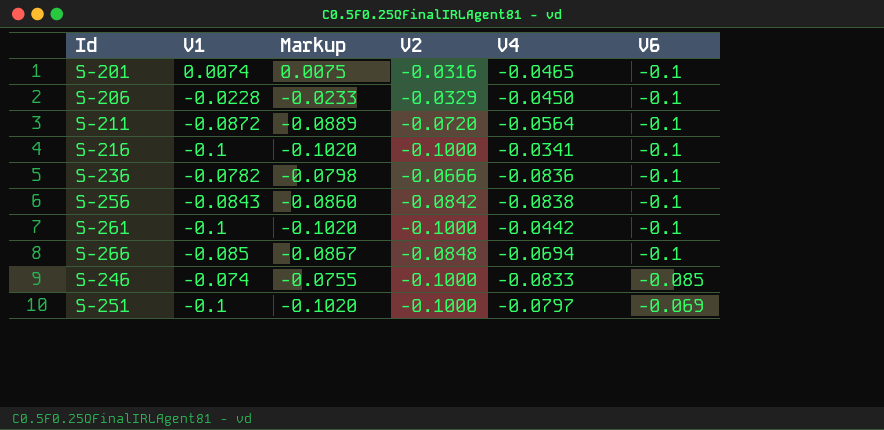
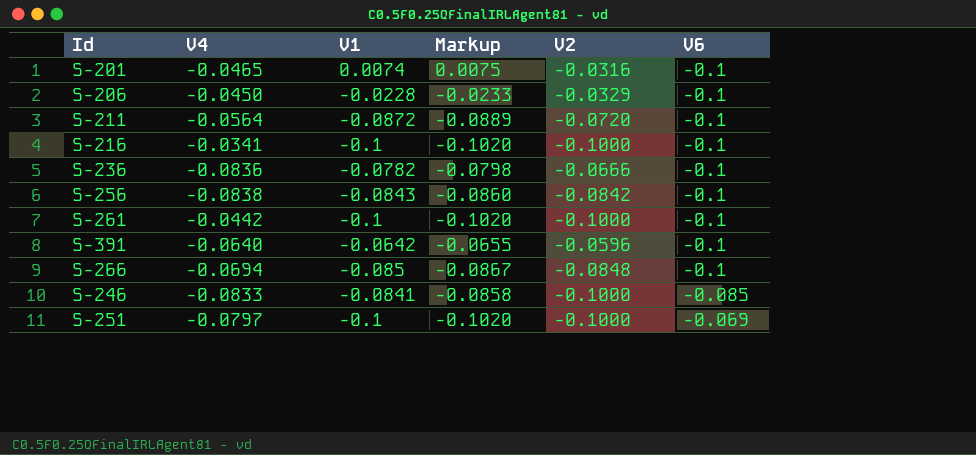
column V4 | position: 5 -> 2
row S-391: none -> -0.0640 | -0.0642 | -0.0655 | -0.0596 | -0.1
S-246 | V1: -0.074 -> -0.0841
S-246 | Markup: -0.0755 -> -0.0858

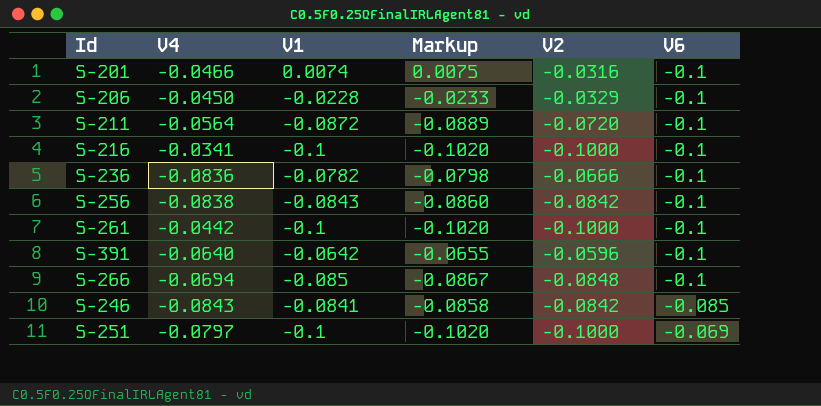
S-201 | V4: -0.0465 -> -0.0466
S-246 | V4: -0.0833 -> -0.0843
S-246 | V2: -0.1000 -> -0.0842

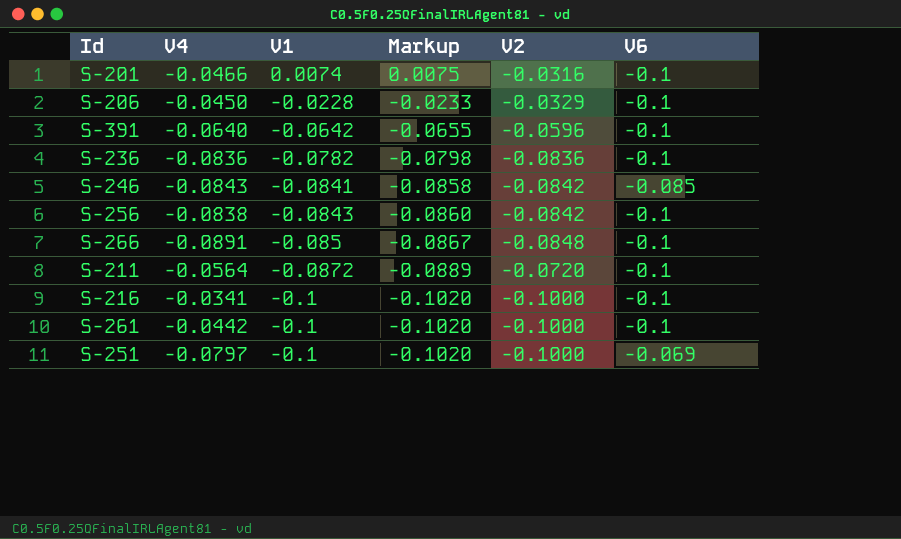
row order: V6 ascending -> V1 descending
S-236 | V2: -0.0666 -> -0.0836
S-266 | V4: -0.0694 -> -0.0891

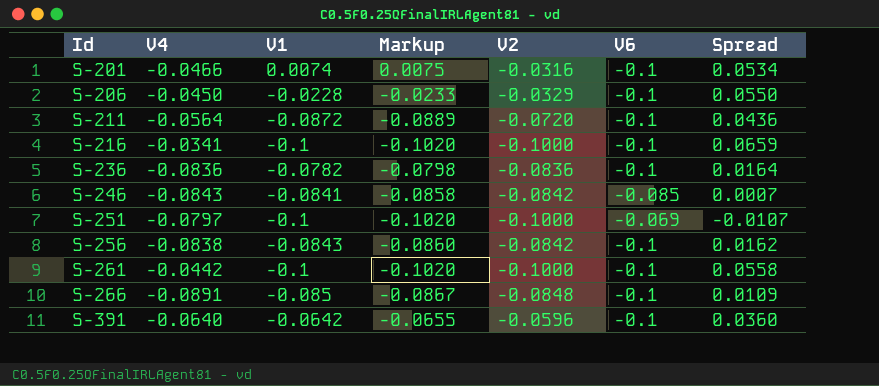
row order: V1 descending -> Id ascending
column Spread | formula: none -> [V4] - [V6]

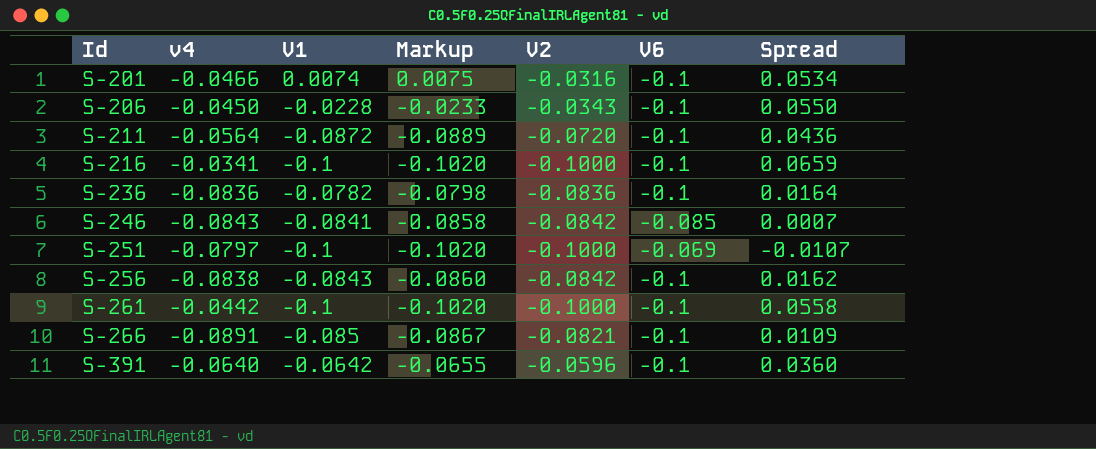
column name: V4 -> v4
S-206 | V2: -0.0329 -> -0.0343
S-266 | V2: -0.0848 -> -0.0821

